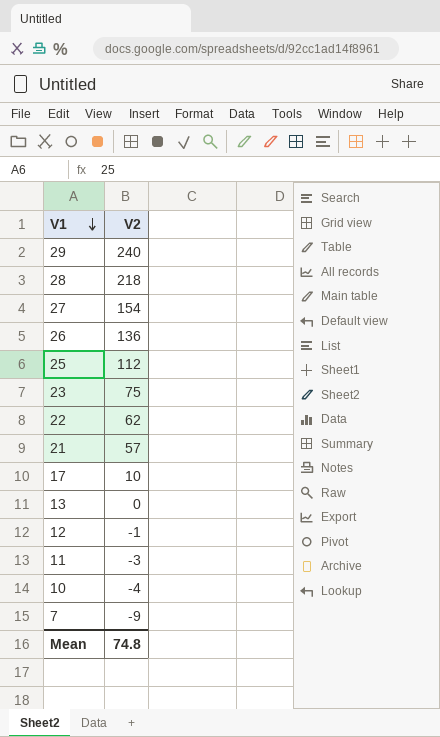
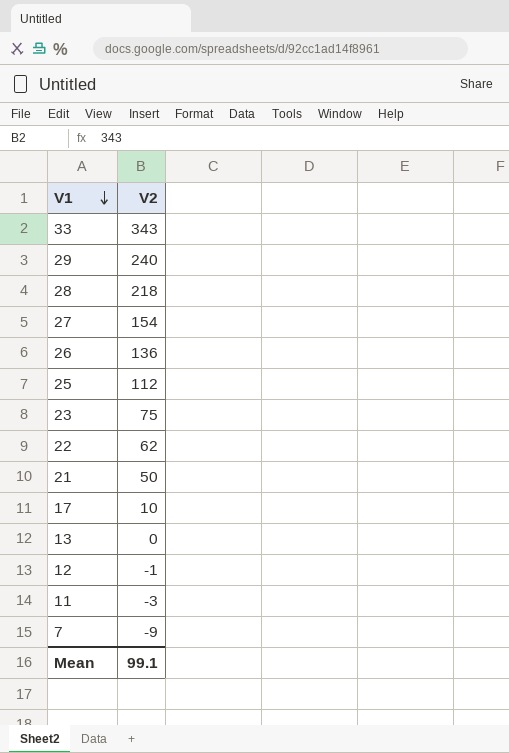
row 10: -4 -> none
row 33: none -> 343
21 | V2: 57 -> 50
Mean | V2: 74.8 -> 99.1

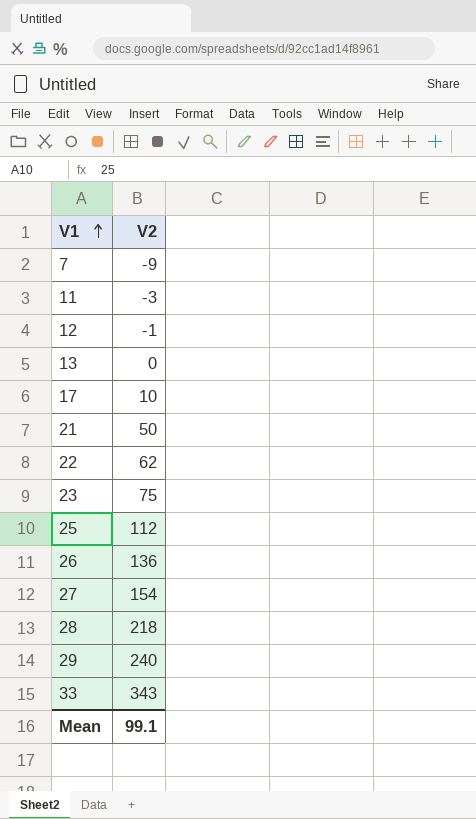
row order: V1 descending -> V1 ascending

